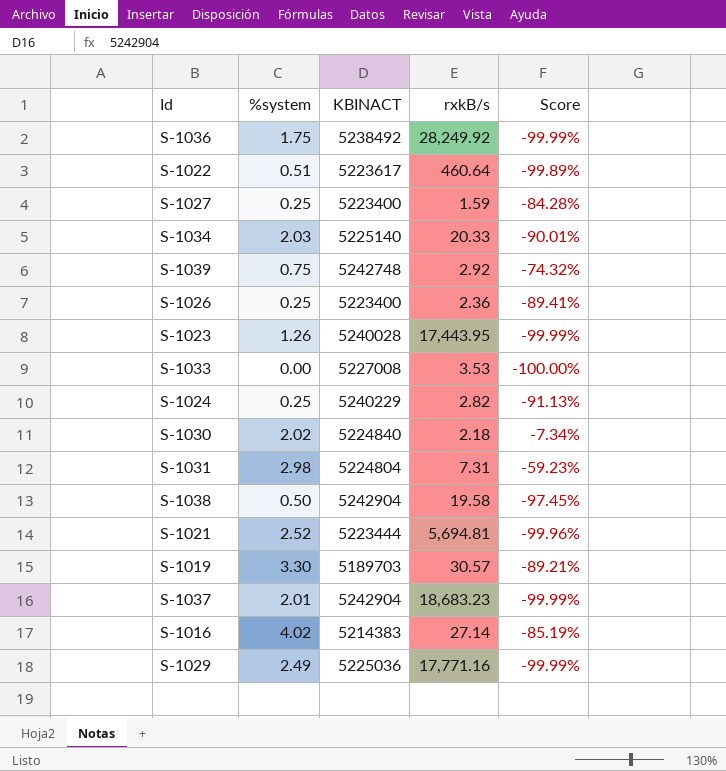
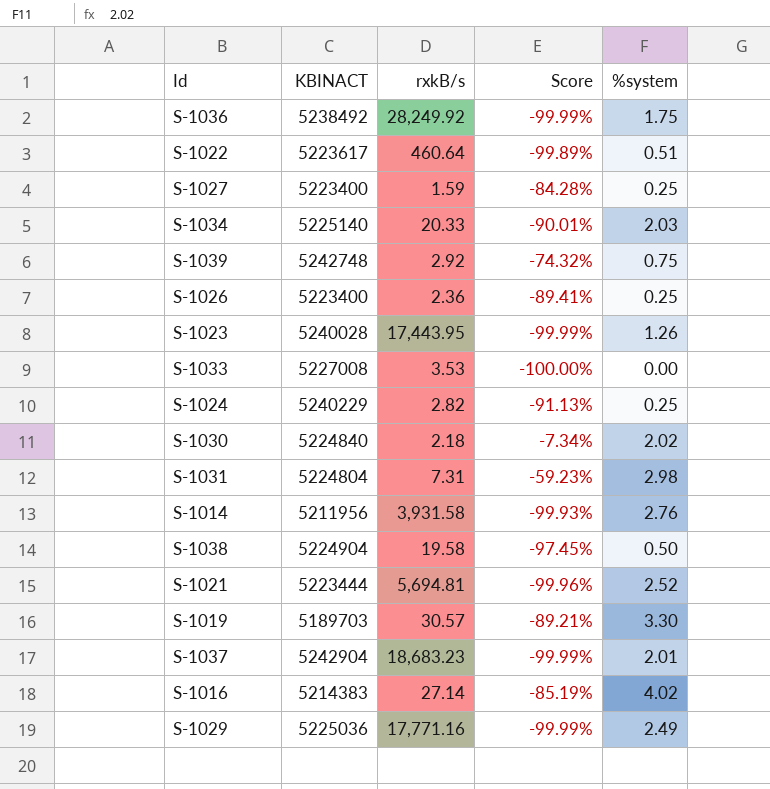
column %system | position: 2 -> 5
row S-1014: none -> 5211956 | 3,931.58 | -99.93% | 2.76
S-1038 | KBINACT: 5242904 -> 5224904

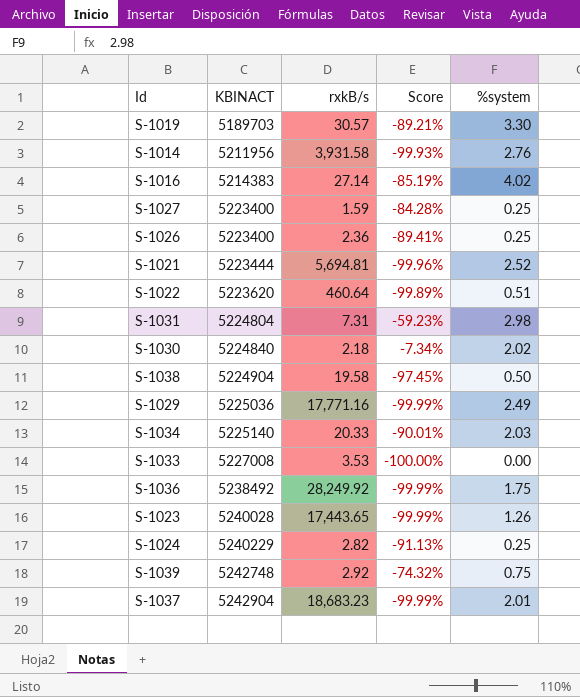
row order: none -> KBINACT ascending
S-1022 | KBINACT: 5223617 -> 5223620
S-1023 | rxkB/s: 17,443.95 -> 17,443.65

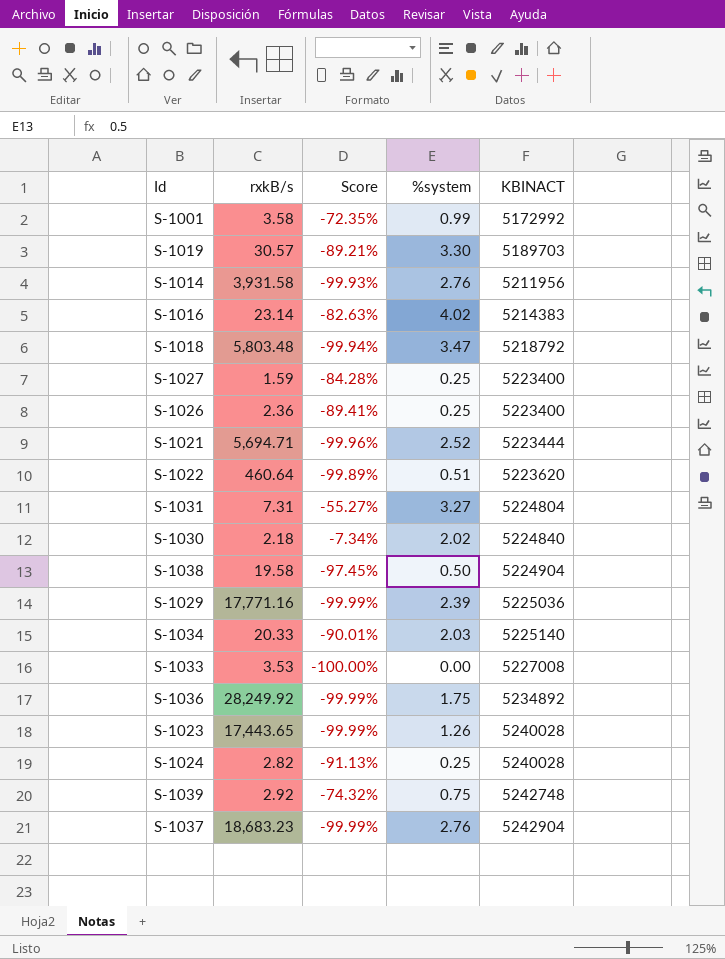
column KBINACT | position: 2 -> 5
row S-1001: none -> 3.58 | -72.35% | 0.99 | 5172992
S-1016 | rxkB/s: 27.14 -> 23.14
S-1016 | Score: -85.19% -> -82.63%
row S-1018: none -> 5,803.48 | -99.94% | 3.47 | 5218792
S-1021 | rxkB/s: 5,694.81 -> 5,694.71
S-1031 | Score: -59.23% -> -55.27%
S-1031 | %system: 2.98 -> 3.27
S-1029 | %system: 2.49 -> 2.39
S-1036 | KBINACT: 5238492 -> 5234892
S-1024 | KBINACT: 5240229 -> 5240028
S-1037 | %system: 2.01 -> 2.76

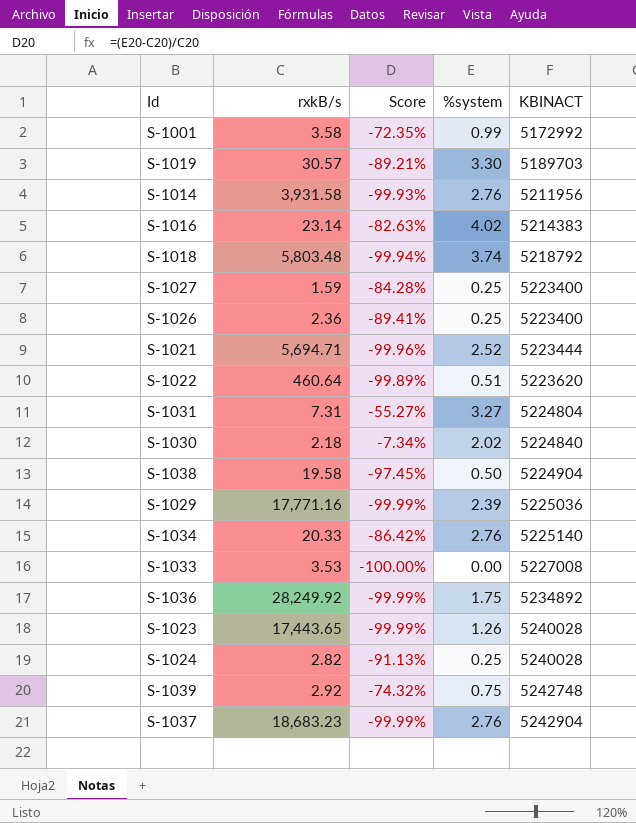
S-1018 | %system: 3.47 -> 3.74
S-1034 | Score: -90.01% -> -86.42%
S-1034 | %system: 2.03 -> 2.76

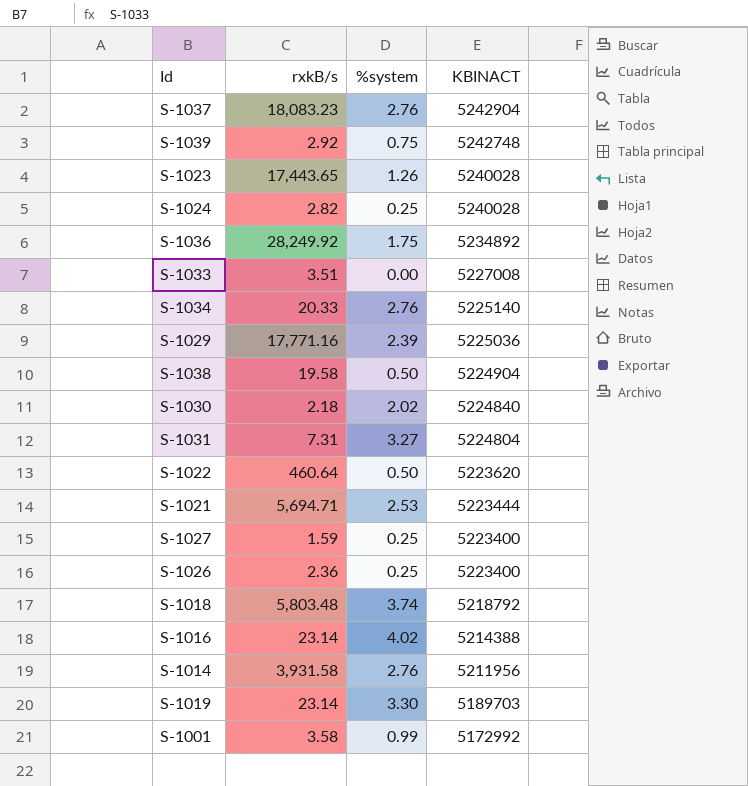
row order: KBINACT ascending -> KBINACT descending
column Score | formula: ([%system] - [rxkB/s]) / [rxkB/s] -> none
S-1037 | rxkB/s: 18,683.23 -> 18,083.23
S-1033 | rxkB/s: 3.53 -> 3.51
S-1022 | %system: 0.51 -> 0.50
S-1021 | %system: 2.52 -> 2.53
S-1016 | KBINACT: 5214383 -> 5214388
S-1019 | rxkB/s: 30.57 -> 23.14

